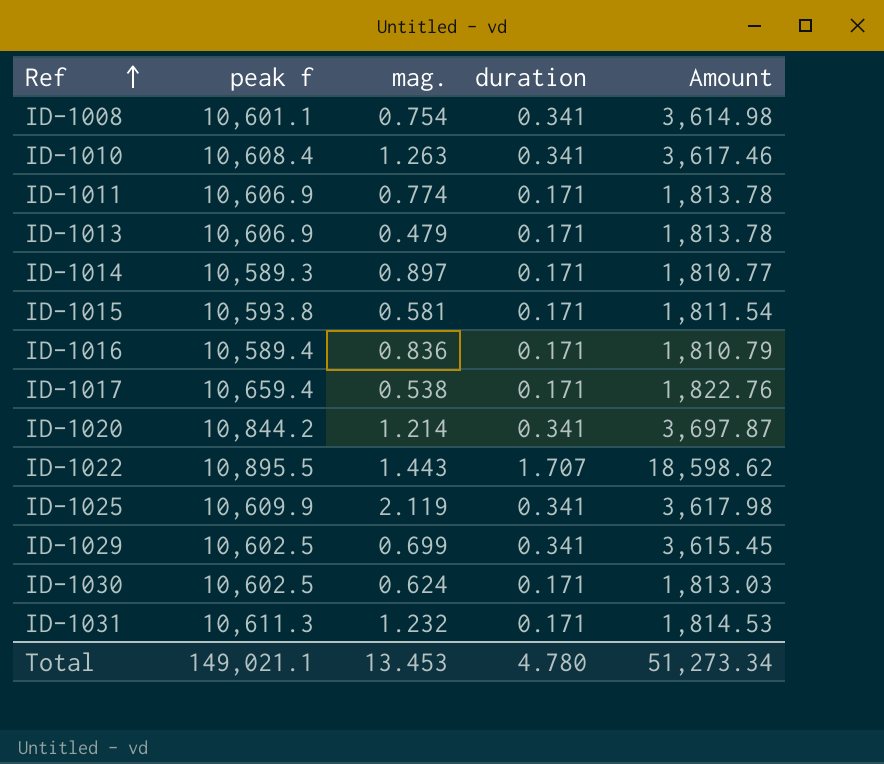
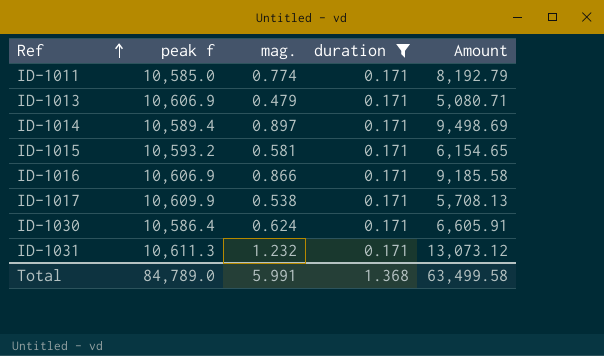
filter: none -> duration = 0.171
column Amount | formula: [peak f] * [duration] -> [peak f] * [mag.]
ID-1011 | peak f: 10,606.9 -> 10,585.0
ID-1014 | peak f: 10,589.3 -> 10,589.4
ID-1015 | peak f: 10,593.8 -> 10,593.2
ID-1016 | peak f: 10,589.4 -> 10,606.9
ID-1016 | mag.: 0.836 -> 0.866
ID-1017 | peak f: 10,659.4 -> 10,609.9
ID-1030 | peak f: 10,602.5 -> 10,586.4
Total | peak f: 149,021.1 -> 84,789.0
Total | mag.: 13.453 -> 5.991
Total | duration: 4.780 -> 1.368
Total | Amount: 51,273.34 -> 63,499.58

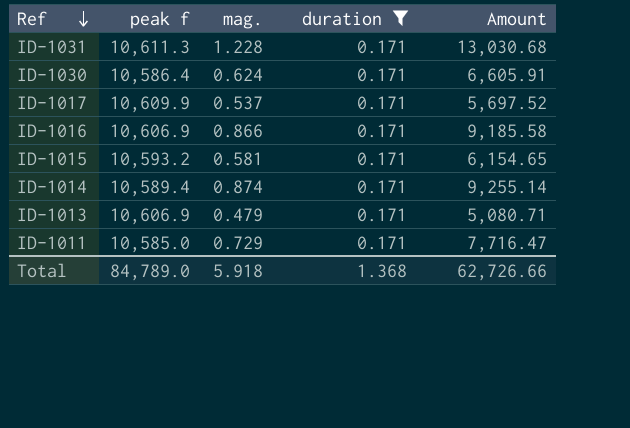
row order: Ref ascending -> Ref descending
ID-1031 | mag.: 1.232 -> 1.228
ID-1031 | Amount: 13,073.12 -> 13,030.68
ID-1017 | mag.: 0.538 -> 0.537
ID-1017 | Amount: 5,708.13 -> 5,697.52
ID-1014 | mag.: 0.897 -> 0.874
ID-1014 | Amount: 9,498.69 -> 9,255.14
ID-1011 | mag.: 0.774 -> 0.729
ID-1011 | Amount: 8,192.79 -> 7,716.47
Total | mag.: 5.991 -> 5.918
Total | Amount: 63,499.58 -> 62,726.66

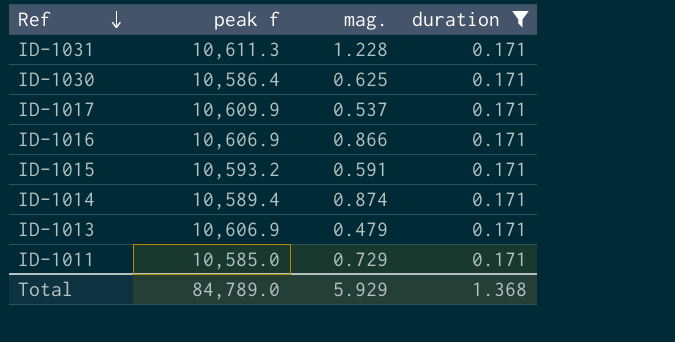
column Amount | formula: [peak f] * [mag.] -> none
ID-1030 | mag.: 0.624 -> 0.625
ID-1015 | mag.: 0.581 -> 0.591
Total | mag.: 5.918 -> 5.929

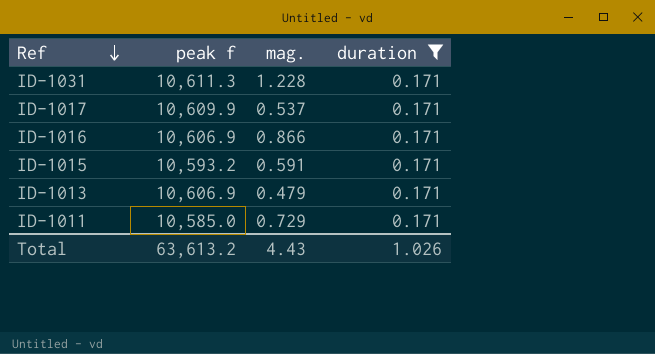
row ID-1030: 10,586.4 | 0.625 | 0.171 -> none
row ID-1014: 10,589.4 | 0.874 | 0.171 -> none
Total | peak f: 84,789.0 -> 63,613.2
Total | mag.: 5.929 -> 4.43
Total | duration: 1.368 -> 1.026

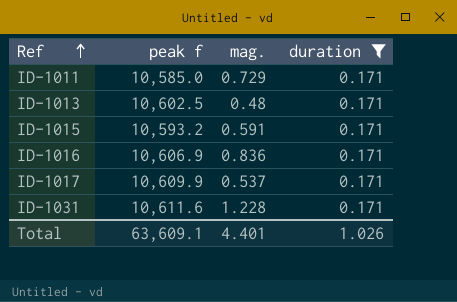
row order: Ref descending -> Ref ascending
ID-1013 | peak f: 10,606.9 -> 10,602.5
ID-1013 | mag.: 0.479 -> 0.48
ID-1016 | mag.: 0.866 -> 0.836
ID-1031 | peak f: 10,611.3 -> 10,611.6
Total | peak f: 63,613.2 -> 63,609.1
Total | mag.: 4.43 -> 4.401

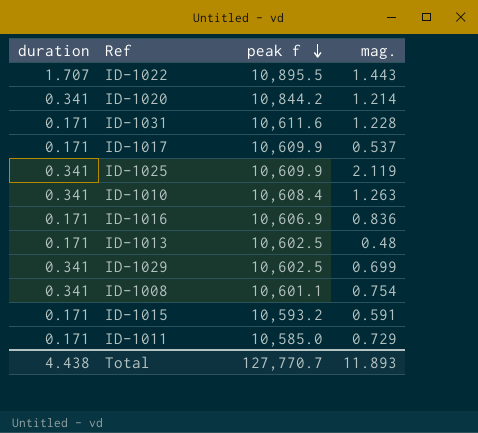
filter: duration = 0.171 -> none
row order: Ref ascending -> peak f descending
column duration | position: 4 -> 1
Total | duration: 1.026 -> 4.438
Total | peak f: 63,609.1 -> 127,770.7
Total | mag.: 4.401 -> 11.893

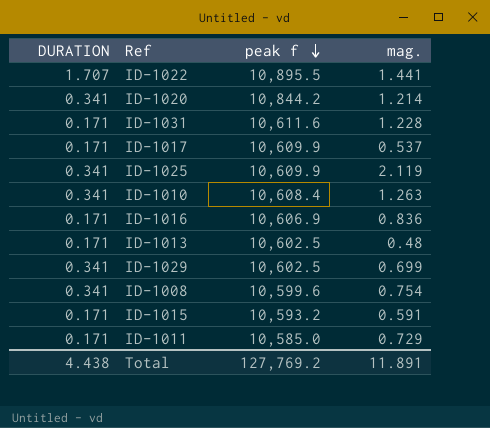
column name: duration -> DURATION
ID-1022 | mag.: 1.443 -> 1.441
ID-1008 | peak f: 10,601.1 -> 10,599.6
Total | peak f: 127,770.7 -> 127,769.2
Total | mag.: 11.893 -> 11.891

